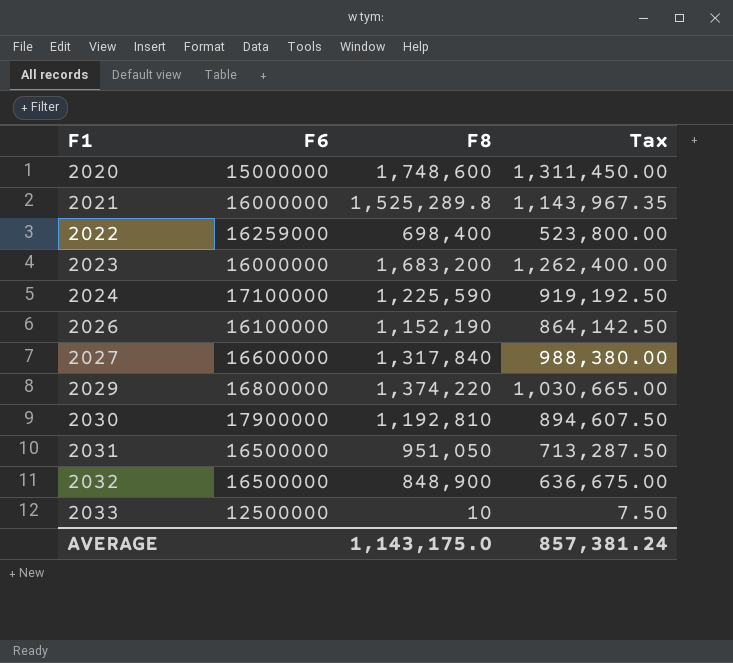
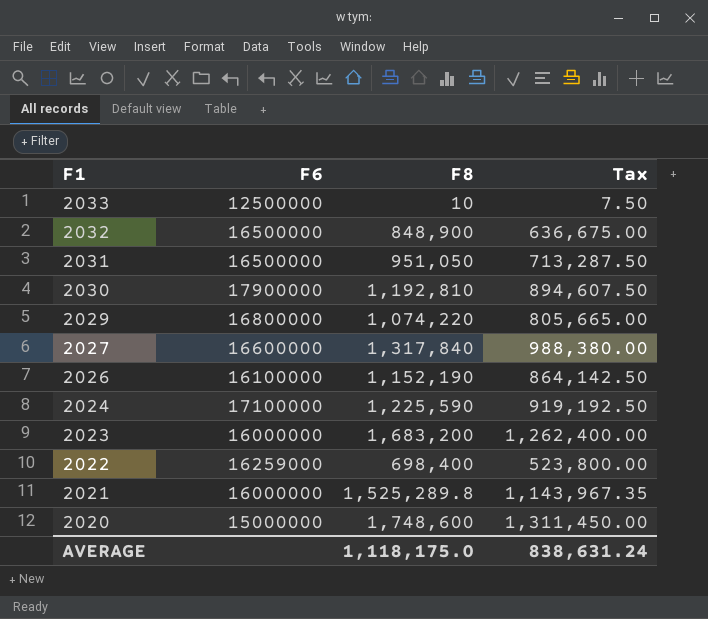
row order: F1 ascending -> F1 descending
2029 | F8: 1,374,220 -> 1,074,220
2029 | Tax: 1,030,665.00 -> 805,665.00
AVERAGE | F8: 1,143,175.0 -> 1,118,175.0
AVERAGE | Tax: 857,381.24 -> 838,631.24

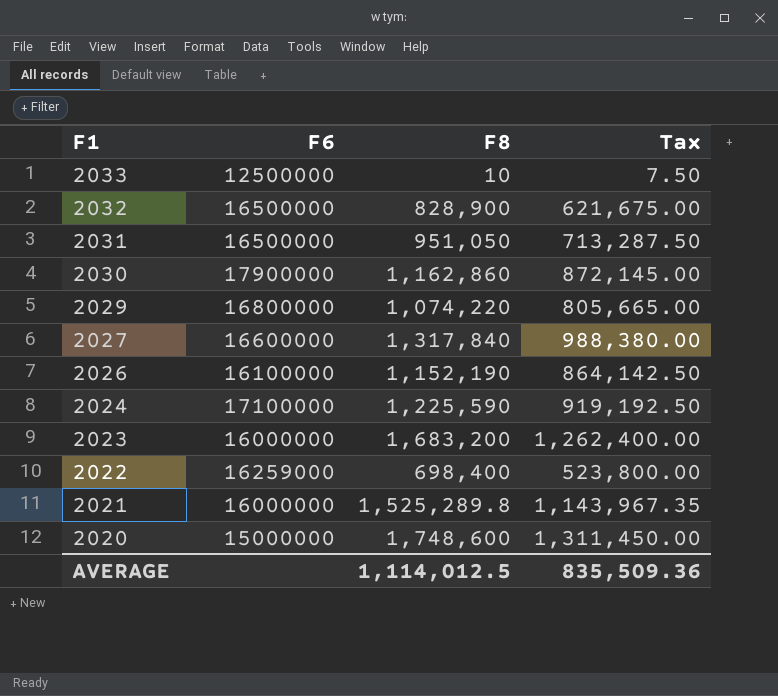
2032 | F8: 848,900 -> 828,900
2032 | Tax: 636,675.00 -> 621,675.00
2030 | F8: 1,192,810 -> 1,162,860
2030 | Tax: 894,607.50 -> 872,145.00
AVERAGE | F8: 1,118,175.0 -> 1,114,012.5
AVERAGE | Tax: 838,631.24 -> 835,509.36

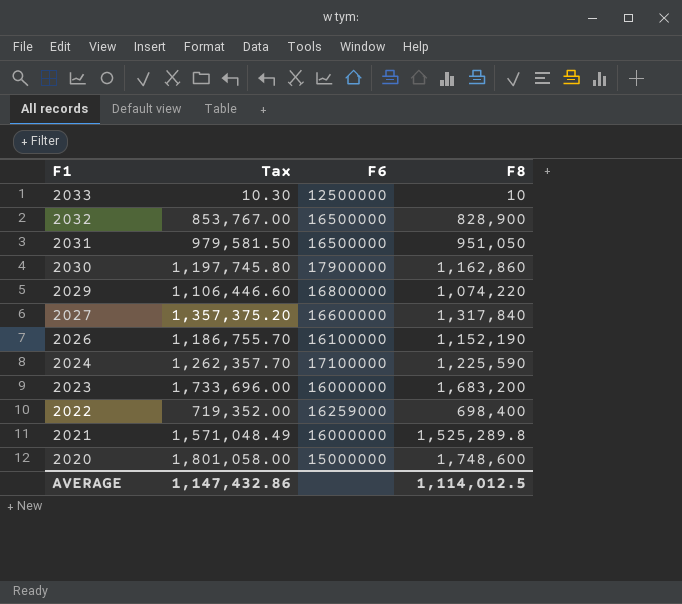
column Tax | formula: [F8] * 0.75 -> [F8] * 1.03
column Tax | position: 4 -> 2
AVERAGE | Tax: 835,509.36 -> 1,147,432.86

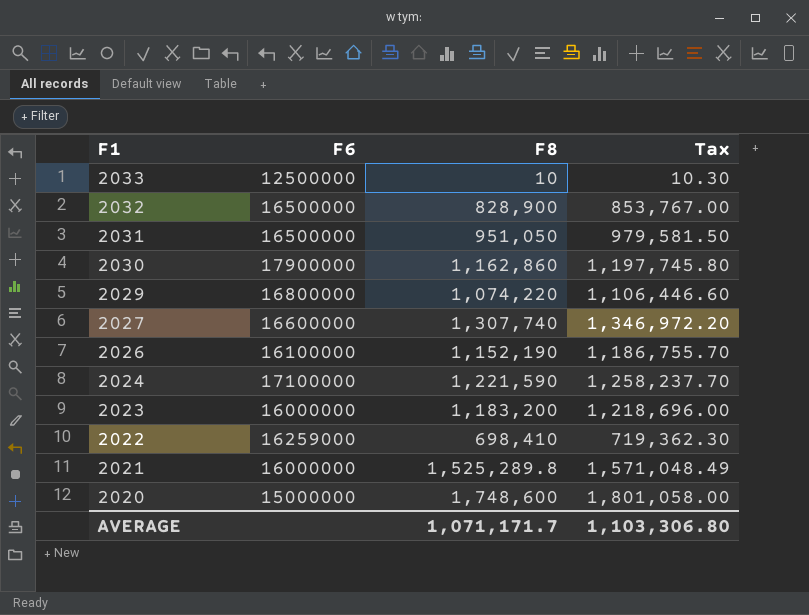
column Tax | position: 2 -> 4
2027 | F8: 1,317,840 -> 1,307,740
2027 | Tax: 1,357,375.20 -> 1,346,972.20
2024 | F8: 1,225,590 -> 1,221,590
2024 | Tax: 1,262,357.70 -> 1,258,237.70
2023 | F8: 1,683,200 -> 1,183,200
2023 | Tax: 1,733,696.00 -> 1,218,696.00
2022 | F8: 698,400 -> 698,410
2022 | Tax: 719,352.00 -> 719,362.30
AVERAGE | F8: 1,114,012.5 -> 1,071,171.7
AVERAGE | Tax: 1,147,432.86 -> 1,103,306.80

